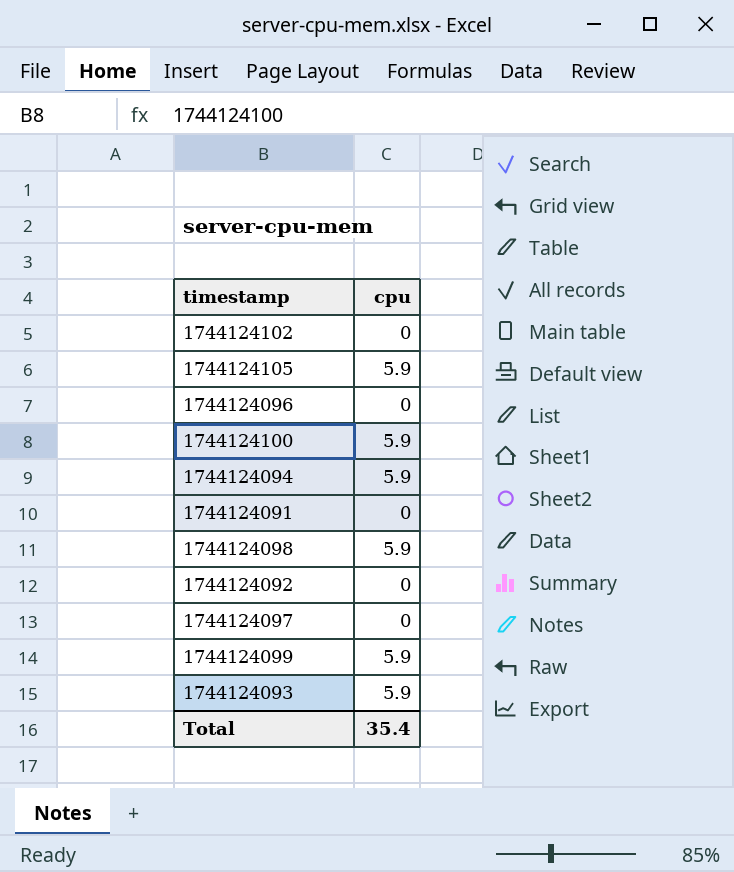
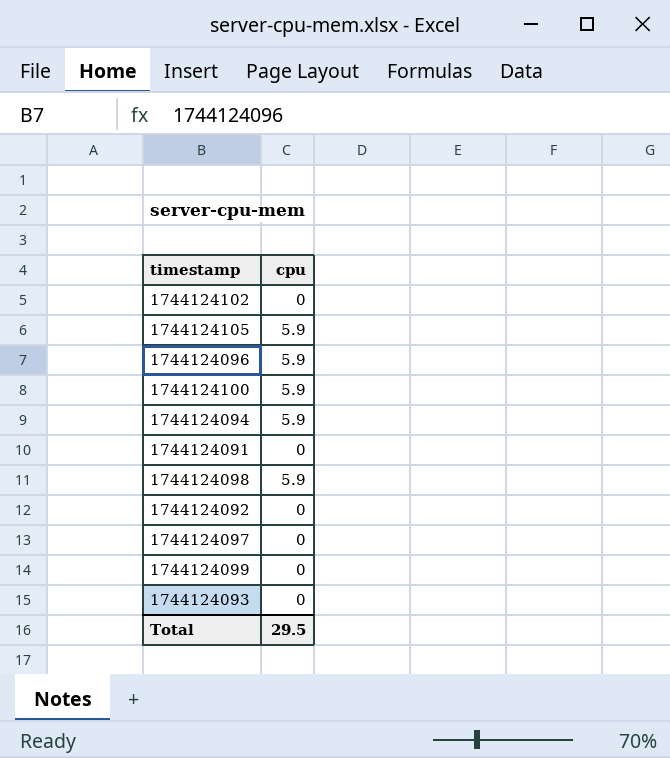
1744124096 | cpu: 0 -> 5.9
1744124099 | cpu: 5.9 -> 0
1744124093 | cpu: 5.9 -> 0
Total | cpu: 35.4 -> 29.5

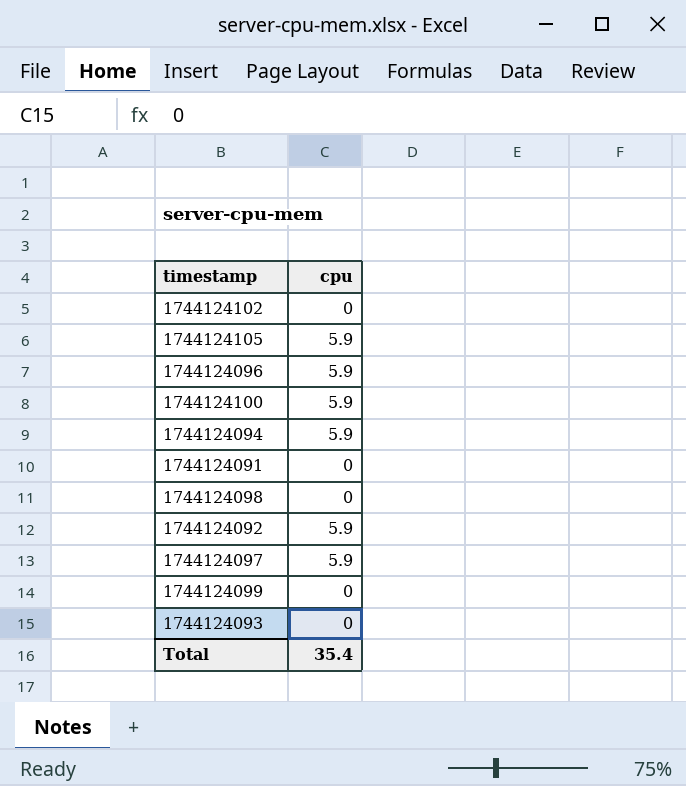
1744124098 | cpu: 5.9 -> 0
1744124092 | cpu: 0 -> 5.9
1744124097 | cpu: 0 -> 5.9
Total | cpu: 29.5 -> 35.4

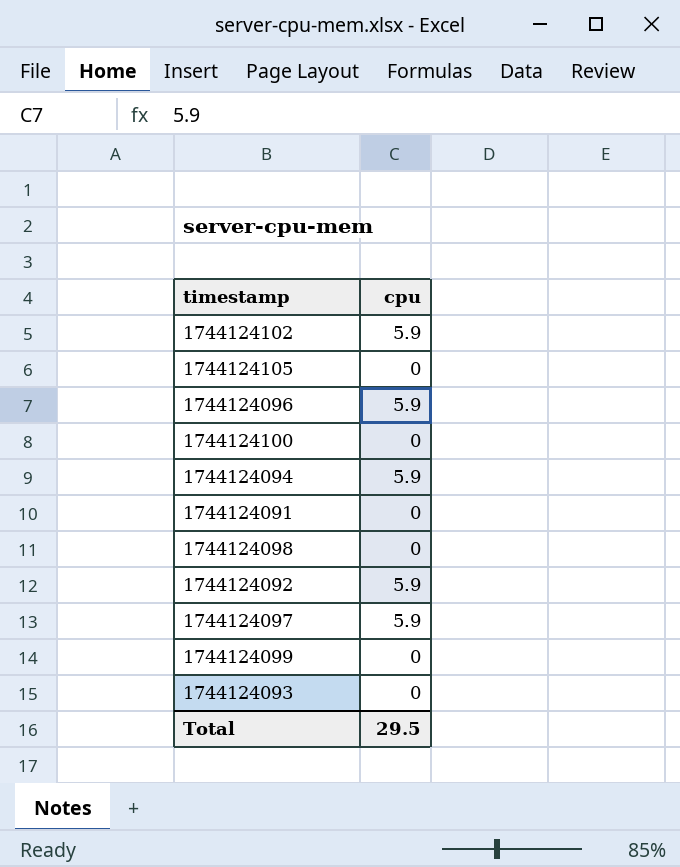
1744124102 | cpu: 0 -> 5.9
1744124105 | cpu: 5.9 -> 0
1744124100 | cpu: 5.9 -> 0
Total | cpu: 35.4 -> 29.5

